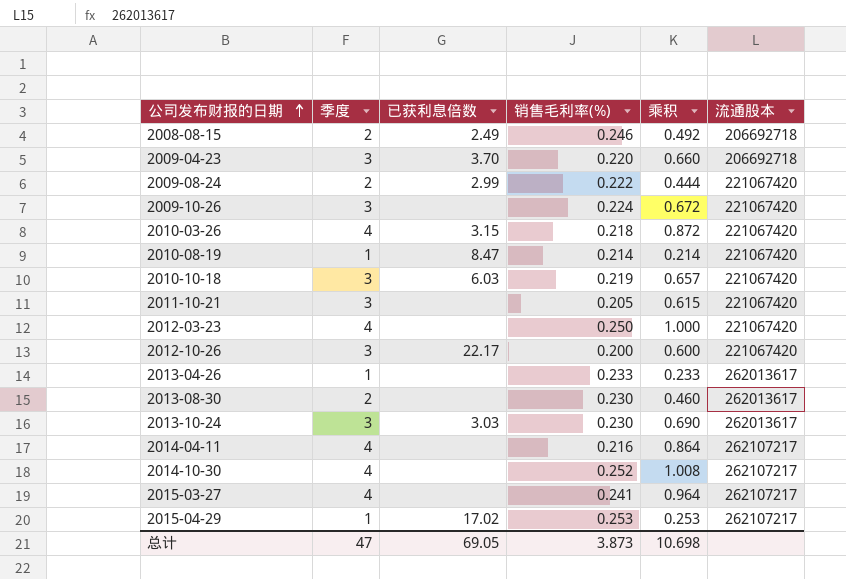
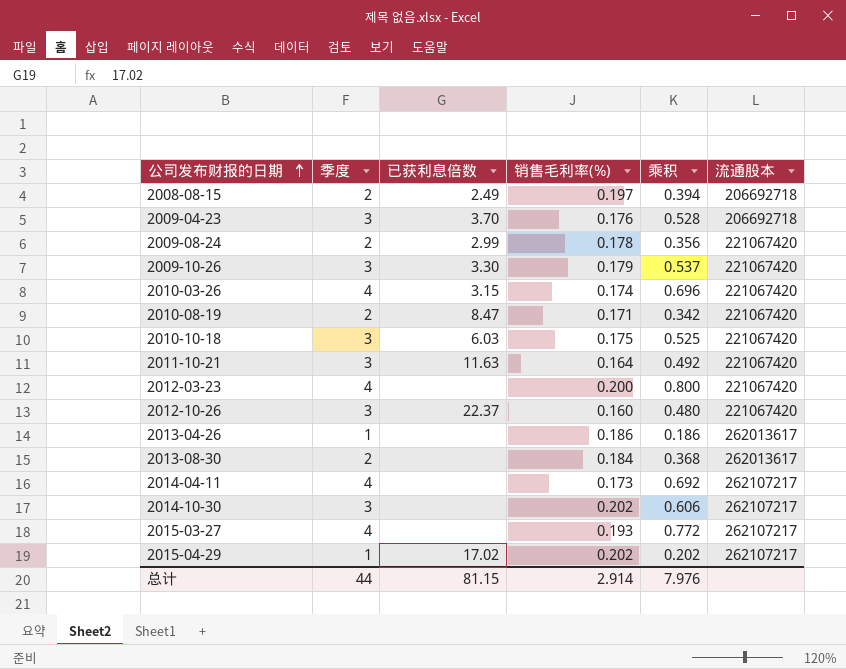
row 2013-10-24: 3 | 3.03 | 0.230 | 0.690 | 262013617 -> none
2008-08-15 | 销售毛利率(%): 0.246 -> 0.197
2008-08-15 | 乘积: 0.492 -> 0.394
2009-04-23 | 销售毛利率(%): 0.220 -> 0.176
2009-04-23 | 乘积: 0.660 -> 0.528
2009-08-24 | 销售毛利率(%): 0.222 -> 0.178
2009-08-24 | 乘积: 0.444 -> 0.356
2009-10-26 | 已获利息倍数: none -> 3.30
2009-10-26 | 销售毛利率(%): 0.224 -> 0.179
2009-10-26 | 乘积: 0.672 -> 0.537
2010-03-26 | 销售毛利率(%): 0.218 -> 0.174
2010-03-26 | 乘积: 0.872 -> 0.696
2010-08-19 | 季度: 1 -> 2
2010-08-19 | 销售毛利率(%): 0.214 -> 0.171
2010-08-19 | 乘积: 0.214 -> 0.342
2010-10-18 | 销售毛利率(%): 0.219 -> 0.175
2010-10-18 | 乘积: 0.657 -> 0.525
2011-10-21 | 已获利息倍数: none -> 11.63
2011-10-21 | 销售毛利率(%): 0.205 -> 0.164
2011-10-21 | 乘积: 0.615 -> 0.492
2012-03-23 | 销售毛利率(%): 0.250 -> 0.200
2012-03-23 | 乘积: 1.000 -> 0.800
2012-10-26 | 已获利息倍数: 22.17 -> 22.37
2012-10-26 | 销售毛利率(%): 0.200 -> 0.160
2012-10-26 | 乘积: 0.600 -> 0.480
2013-04-26 | 销售毛利率(%): 0.233 -> 0.186
2013-04-26 | 乘积: 0.233 -> 0.186
2013-08-30 | 销售毛利率(%): 0.230 -> 0.184
2013-08-30 | 乘积: 0.460 -> 0.368
2014-04-11 | 销售毛利率(%): 0.216 -> 0.173
2014-04-11 | 乘积: 0.864 -> 0.692
2014-10-30 | 季度: 4 -> 3
2014-10-30 | 销售毛利率(%): 0.252 -> 0.202
2014-10-30 | 乘积: 1.008 -> 0.606
2015-03-27 | 销售毛利率(%): 0.241 -> 0.193
2015-03-27 | 乘积: 0.964 -> 0.772
2015-04-29 | 销售毛利率(%): 0.253 -> 0.202
2015-04-29 | 乘积: 0.253 -> 0.202
总计 | 季度: 47 -> 44
总计 | 已获利息倍数: 69.05 -> 81.15
总计 | 销售毛利率(%): 3.873 -> 2.914
总计 | 乘积: 10.698 -> 7.976

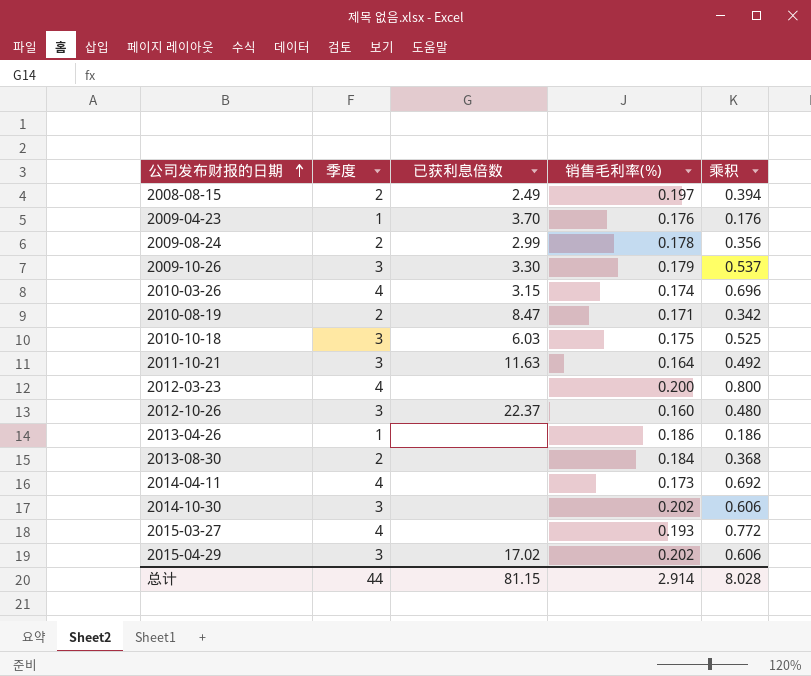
column 流通股本 | position: 6 -> none
2009-04-23 | 季度: 3 -> 1
2009-04-23 | 乘积: 0.528 -> 0.176
2015-04-29 | 季度: 1 -> 3
2015-04-29 | 乘积: 0.202 -> 0.606
总计 | 乘积: 7.976 -> 8.028

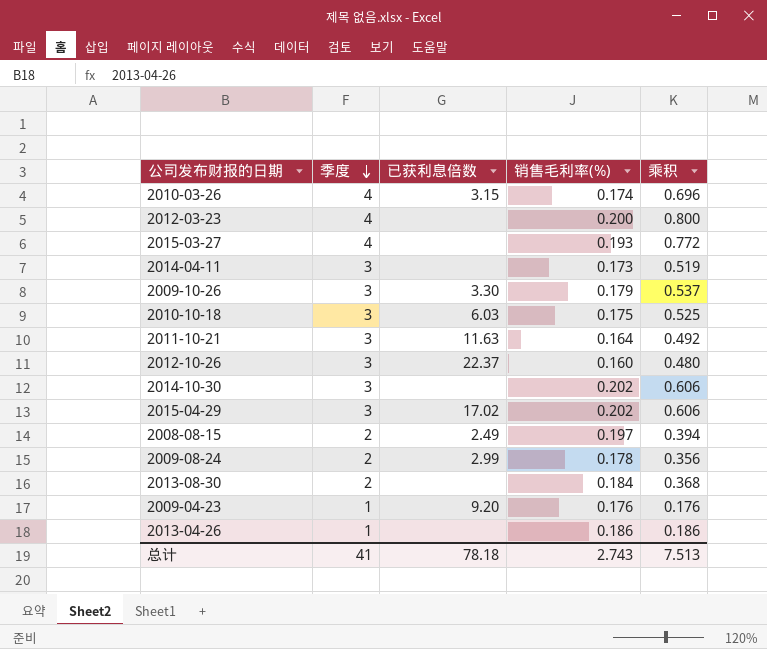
row order: 公司发布财报的日期 ascending -> 季度 descending
row 2010-08-19: 2 | 8.47 | 0.171 | 0.342 -> none
2014-04-11 | 季度: 4 -> 3
2014-04-11 | 乘积: 0.692 -> 0.519
2009-04-23 | 已获利息倍数: 3.70 -> 9.20
总计 | 季度: 44 -> 41
总计 | 已获利息倍数: 81.15 -> 78.18
总计 | 销售毛利率(%): 2.914 -> 2.743
总计 | 乘积: 8.028 -> 7.513

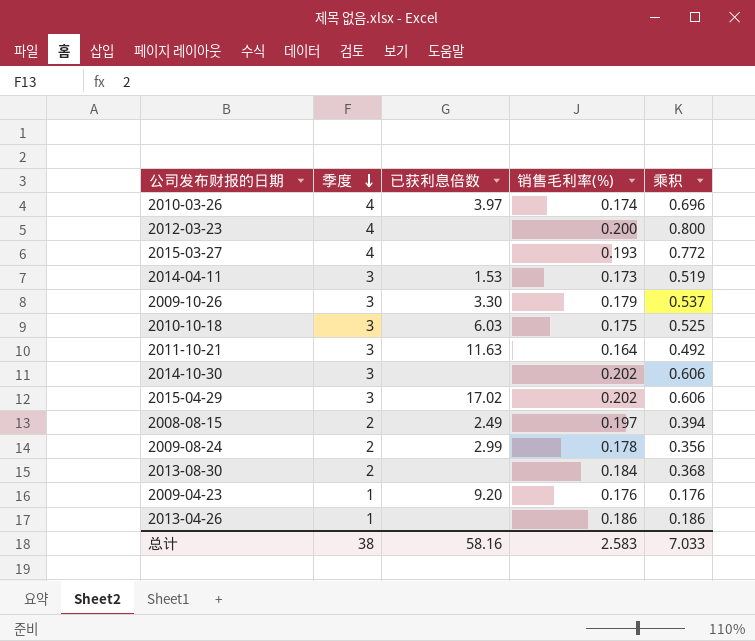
row 2012-10-26: 3 | 22.37 | 0.160 | 0.480 -> none
2010-03-26 | 已获利息倍数: 3.15 -> 3.97
2014-04-11 | 已获利息倍数: none -> 1.53
总计 | 季度: 41 -> 38
总计 | 已获利息倍数: 78.18 -> 58.16
总计 | 销售毛利率(%): 2.743 -> 2.583
总计 | 乘积: 7.513 -> 7.033

